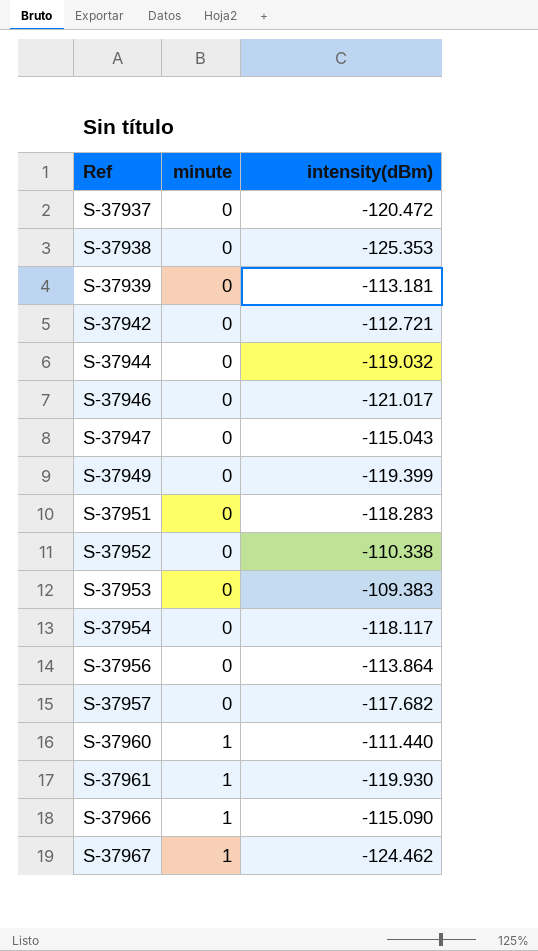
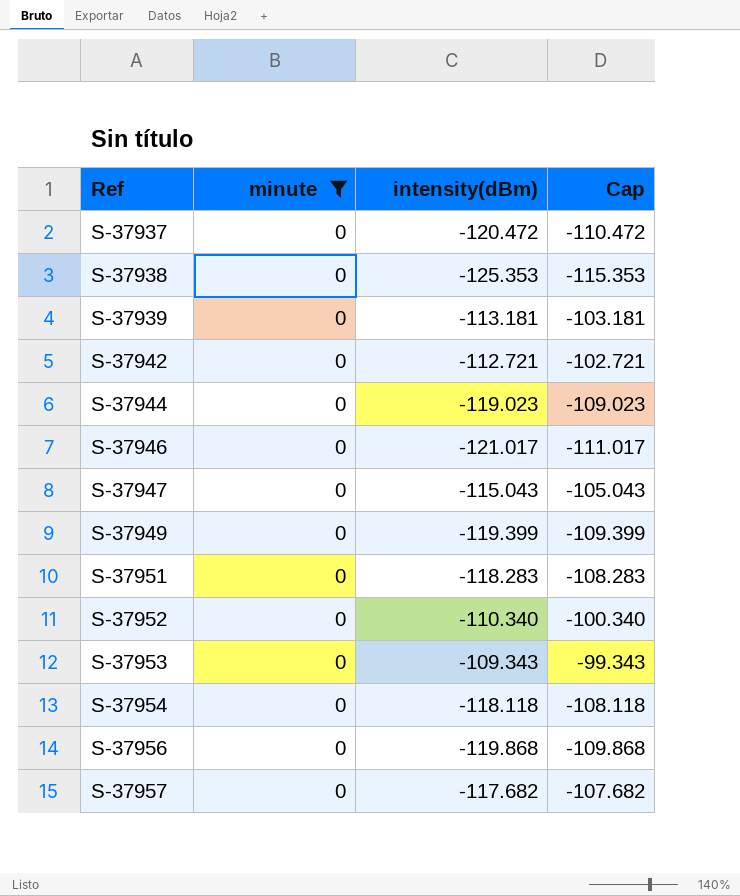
filter: none -> minute = 0
column Cap | formula: none -> [intensity(dBm)] + 10
S-37944 | intensity(dBm): -119.032 -> -119.023
S-37952 | intensity(dBm): -110.338 -> -110.340
S-37953 | intensity(dBm): -109.383 -> -109.343
S-37954 | intensity(dBm): -118.117 -> -118.118
S-37956 | intensity(dBm): -113.864 -> -119.868

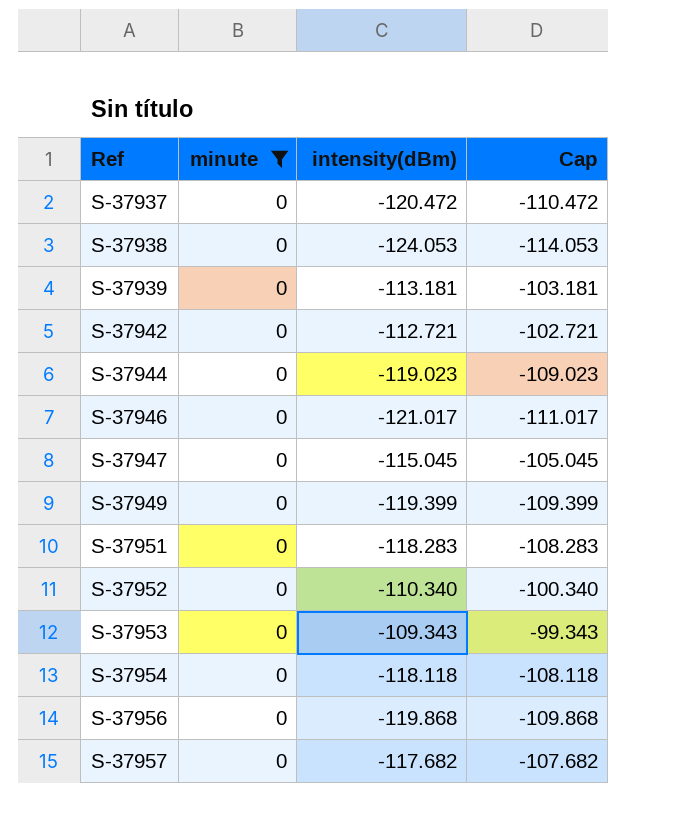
S-37938 | intensity(dBm): -125.353 -> -124.053
S-37938 | Cap: -115.353 -> -114.053
S-37947 | intensity(dBm): -115.043 -> -115.045
S-37947 | Cap: -105.043 -> -105.045

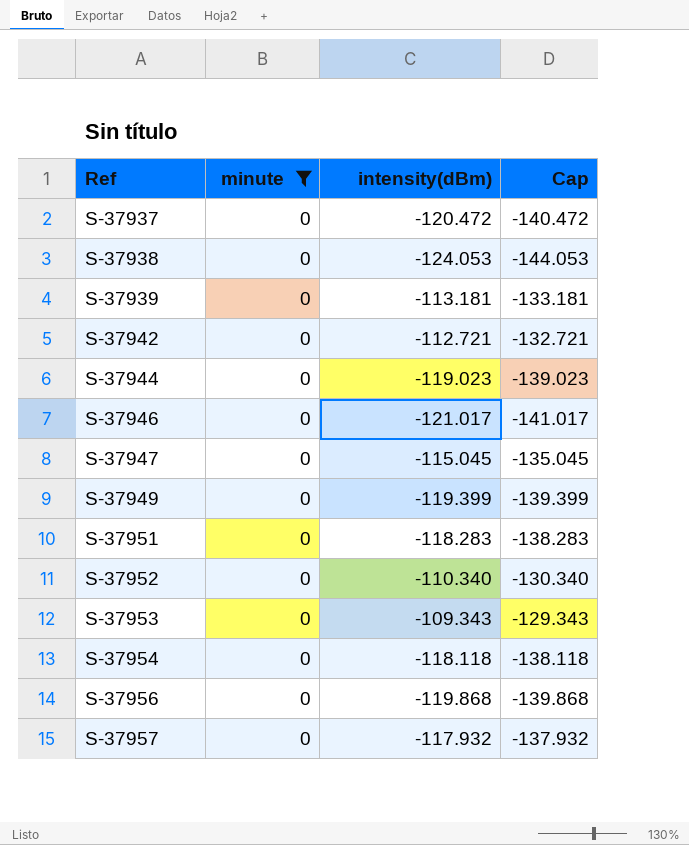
column Cap | formula: [intensity(dBm)] + 10 -> [intensity(dBm)] - 20
S-37957 | intensity(dBm): -117.682 -> -117.932

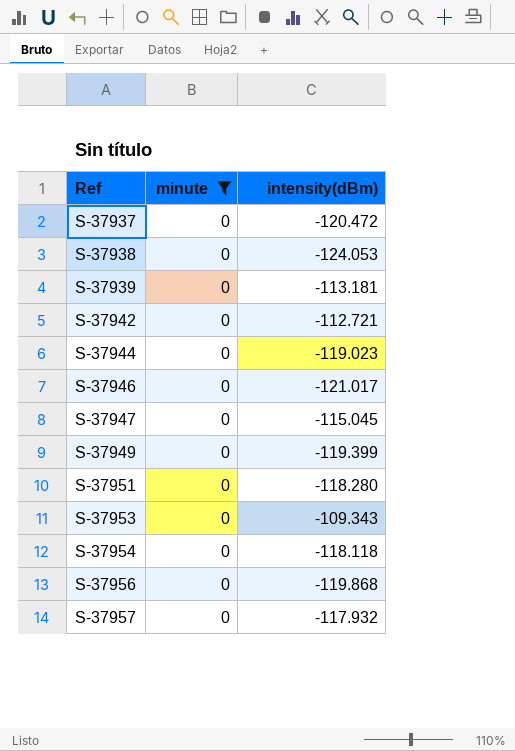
column Cap | formula: [intensity(dBm)] - 20 -> none
row S-37952: 0 | -110.340 | -130.340 -> none
S-37951 | intensity(dBm): -118.283 -> -118.280

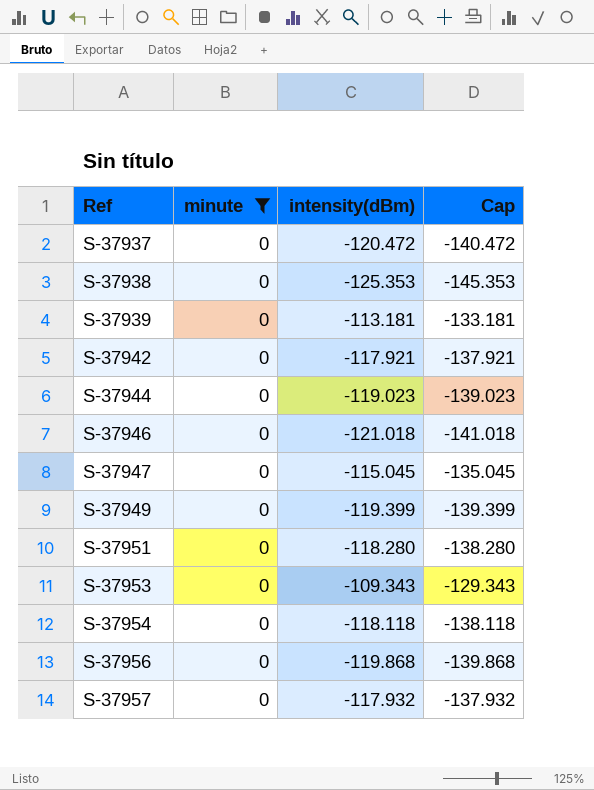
column Cap | formula: none -> [intensity(dBm)] - 20
S-37938 | intensity(dBm): -124.053 -> -125.353
S-37942 | intensity(dBm): -112.721 -> -117.921
S-37946 | intensity(dBm): -121.017 -> -121.018

